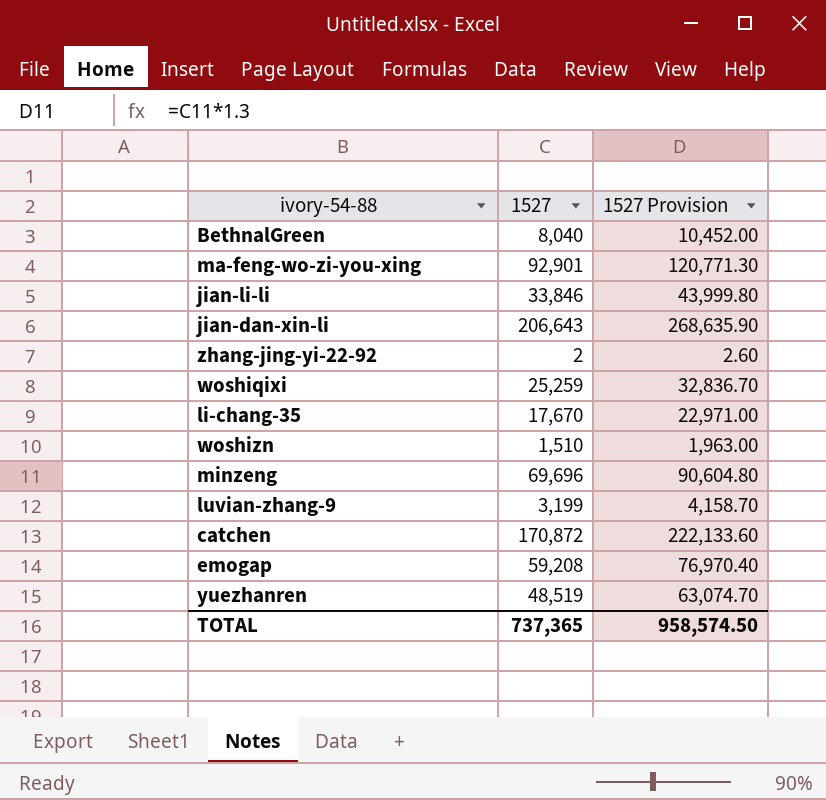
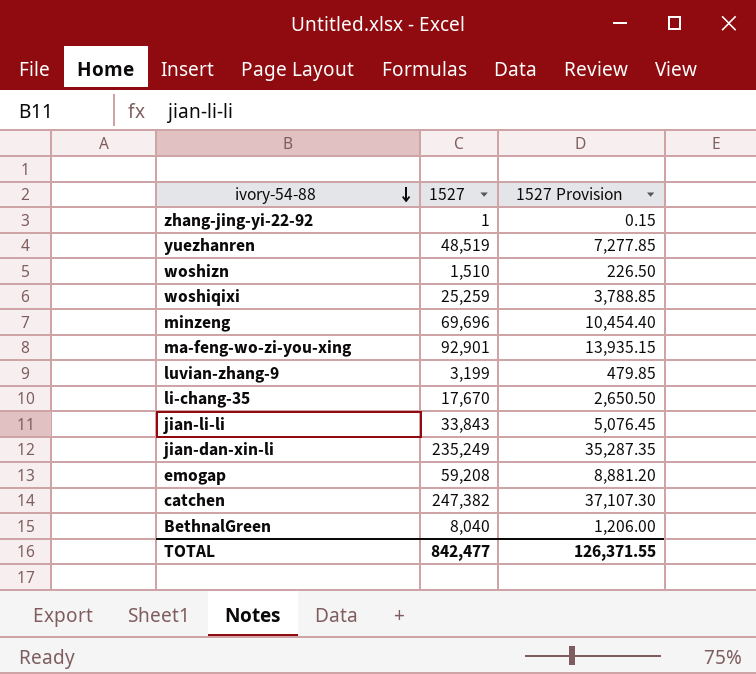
row order: none -> ivory-54-88 descending
column 1527 Provision | formula: [1527] * 1.3 -> [1527] * 0.15
zhang-jing-yi-22-92 | 1527: 2 -> 1
jian-li-li | 1527: 33,846 -> 33,843
jian-dan-xin-li | 1527: 206,643 -> 235,249
catchen | 1527: 170,872 -> 247,382
TOTAL | 1527: 737,365 -> 842,477
TOTAL | 1527 Provision: 958,574.50 -> 126,371.55

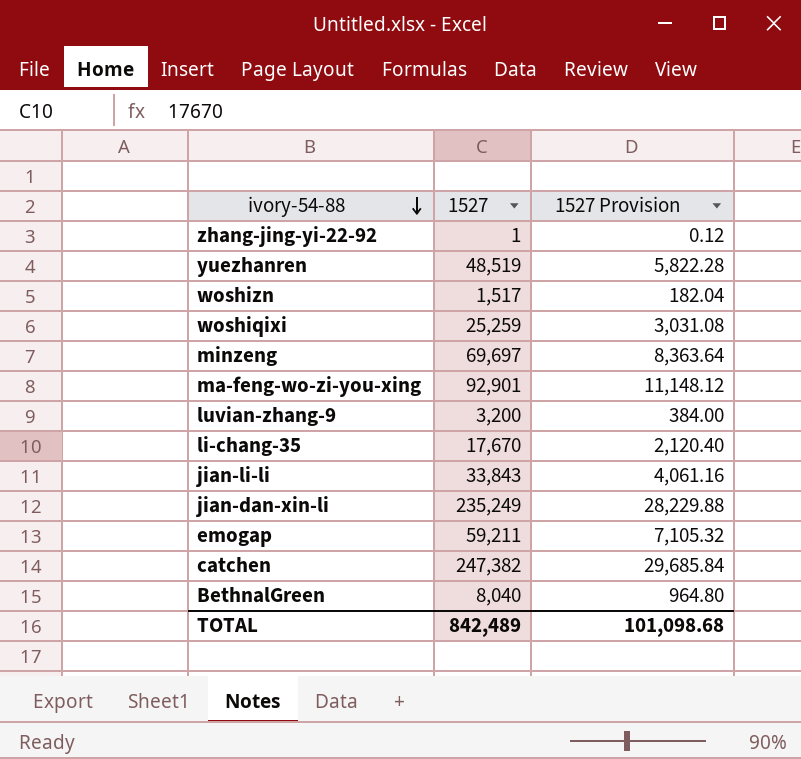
column 1527 Provision | formula: [1527] * 0.15 -> [1527] * 0.12
woshizn | 1527: 1,510 -> 1,517
minzeng | 1527: 69,696 -> 69,697
luvian-zhang-9 | 1527: 3,199 -> 3,200
emogap | 1527: 59,208 -> 59,211
TOTAL | 1527: 842,477 -> 842,489
TOTAL | 1527 Provision: 126,371.55 -> 101,098.68

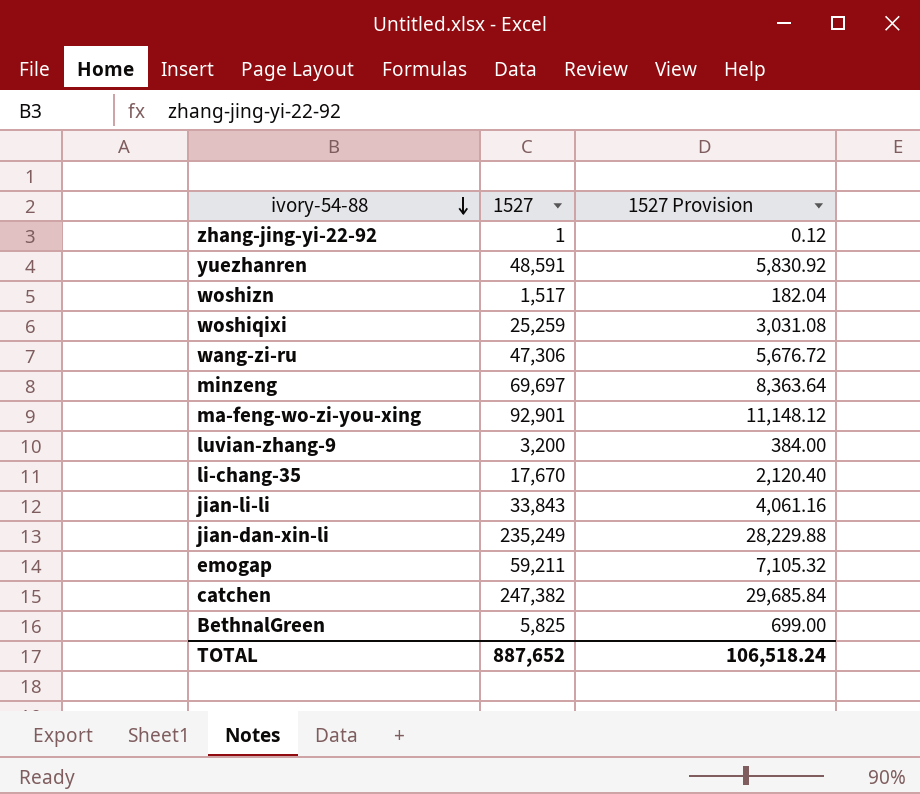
yuezhanren | 1527: 48,519 -> 48,591
yuezhanren | 1527 Provision: 5,822.28 -> 5,830.92
row wang-zi-ru: none -> 47,306 | 5,676.72
BethnalGreen | 1527: 8,040 -> 5,825
BethnalGreen | 1527 Provision: 964.80 -> 699.00
TOTAL | 1527: 842,489 -> 887,652
TOTAL | 1527 Provision: 101,098.68 -> 106,518.24

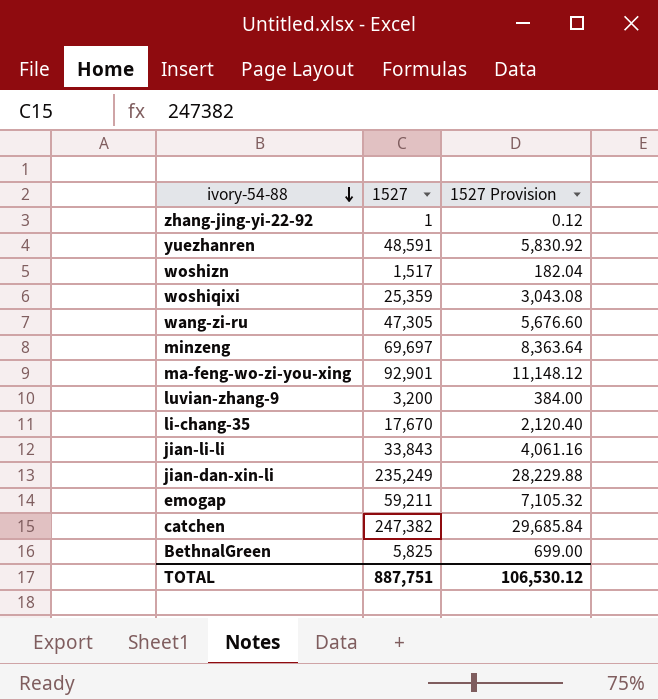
woshiqixi | 1527: 25,259 -> 25,359
woshiqixi | 1527 Provision: 3,031.08 -> 3,043.08
wang-zi-ru | 1527: 47,306 -> 47,305
wang-zi-ru | 1527 Provision: 5,676.72 -> 5,676.60
TOTAL | 1527: 887,652 -> 887,751
TOTAL | 1527 Provision: 106,518.24 -> 106,530.12

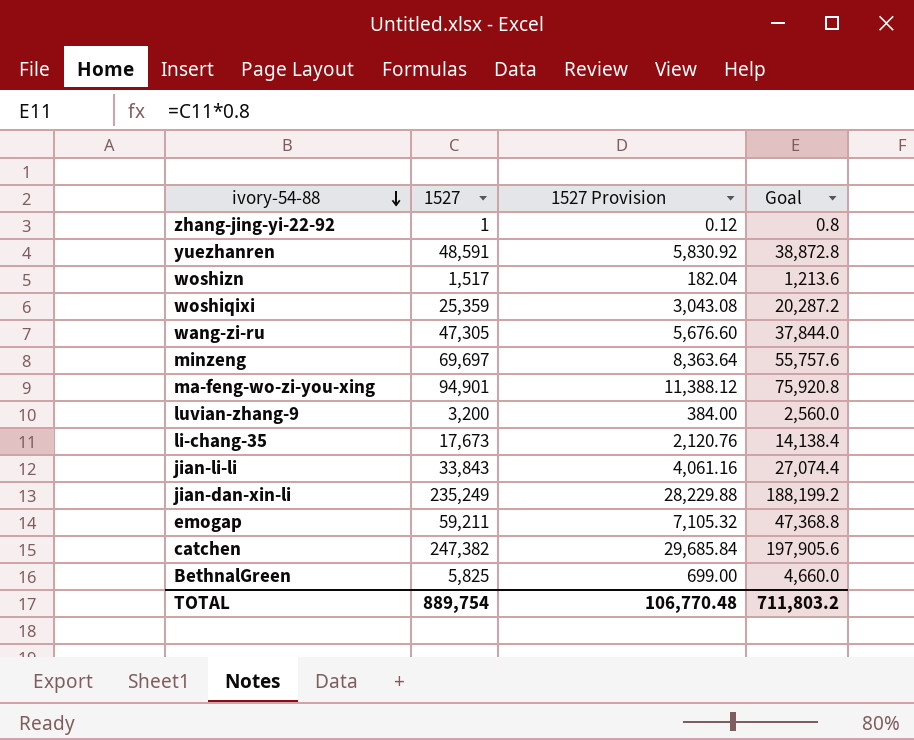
column Goal | formula: none -> [1527] * 0.8
ma-feng-wo-zi-you-xing | 1527: 92,901 -> 94,901
ma-feng-wo-zi-you-xing | 1527 Provision: 11,148.12 -> 11,388.12
li-chang-35 | 1527: 17,670 -> 17,673
li-chang-35 | 1527 Provision: 2,120.40 -> 2,120.76
TOTAL | 1527: 887,751 -> 889,754
TOTAL | 1527 Provision: 106,530.12 -> 106,770.48

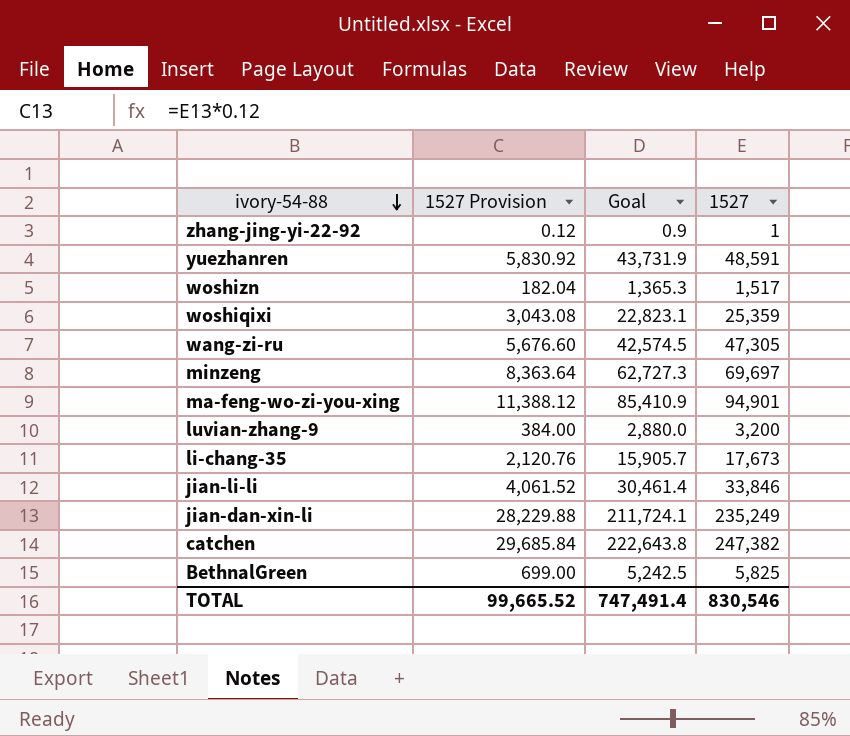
column Goal | formula: [1527] * 0.8 -> [1527] * 0.9
column 1527 | position: 2 -> 4
row emogap: 59,211 | 7,105.32 | 47,368.8 -> none
jian-li-li | 1527 Provision: 4,061.16 -> 4,061.52
jian-li-li | 1527: 33,843 -> 33,846
TOTAL | 1527 Provision: 106,770.48 -> 99,665.52
TOTAL | Goal: 711,803.2 -> 747,491.4
TOTAL | 1527: 889,754 -> 830,546

